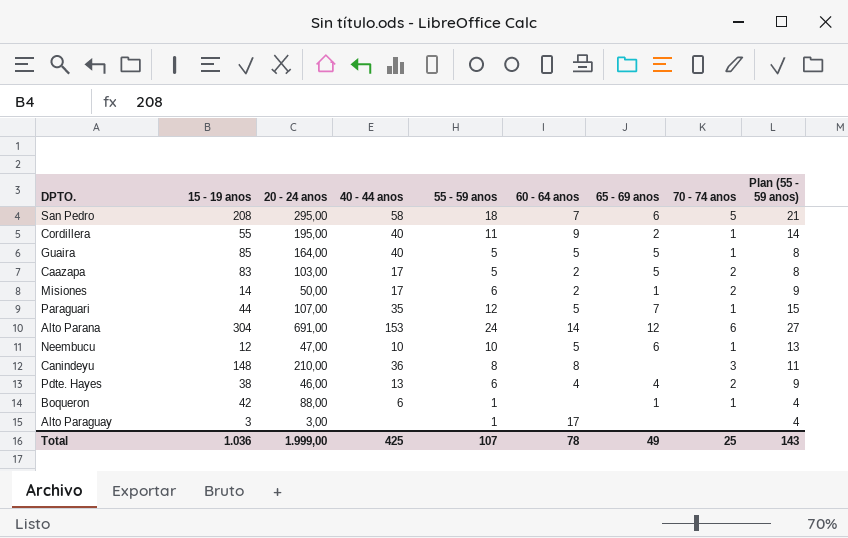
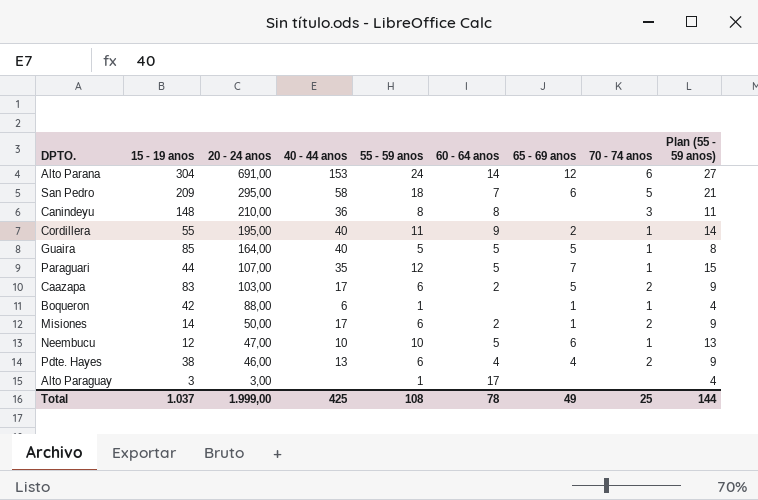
row order: none -> 20 - 24 anos descending
San Pedro | 15 - 19 anos: 208 -> 209
Caazapa | 55 - 59 anos: 5 -> 6
Caazapa | Plan (55 - 59 anos): 8 -> 9
Total | 15 - 19 anos: 1.036 -> 1.037
Total | 55 - 59 anos: 107 -> 108
Total | Plan (55 - 59 anos): 143 -> 144

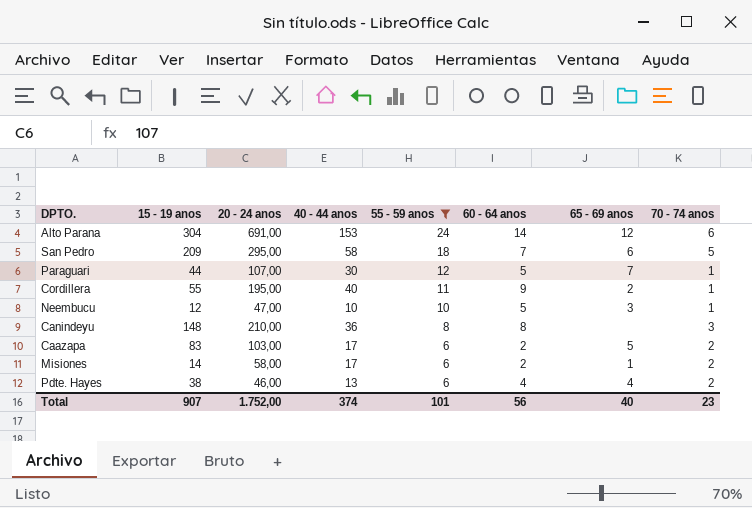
filter: none -> 55 - 59 anos >= 6
row order: 20 - 24 anos descending -> 55 - 59 anos descending
column Plan (55 - 59 anos) | formula: [55 - 59 anos] + 3 -> none
Paraguari | 40 - 44 anos: 35 -> 30
Neembucu | 65 - 69 anos: 6 -> 3
Misiones | 20 - 24 anos: 50,00 -> 58,00
Total | 15 - 19 anos: 1.037 -> 907
Total | 20 - 24 anos: 1.999,00 -> 1.752,00
Total | 40 - 44 anos: 425 -> 374
Total | 55 - 59 anos: 108 -> 101
Total | 60 - 64 anos: 78 -> 56
Total | 65 - 69 anos: 49 -> 40
Total | 70 - 74 anos: 25 -> 23

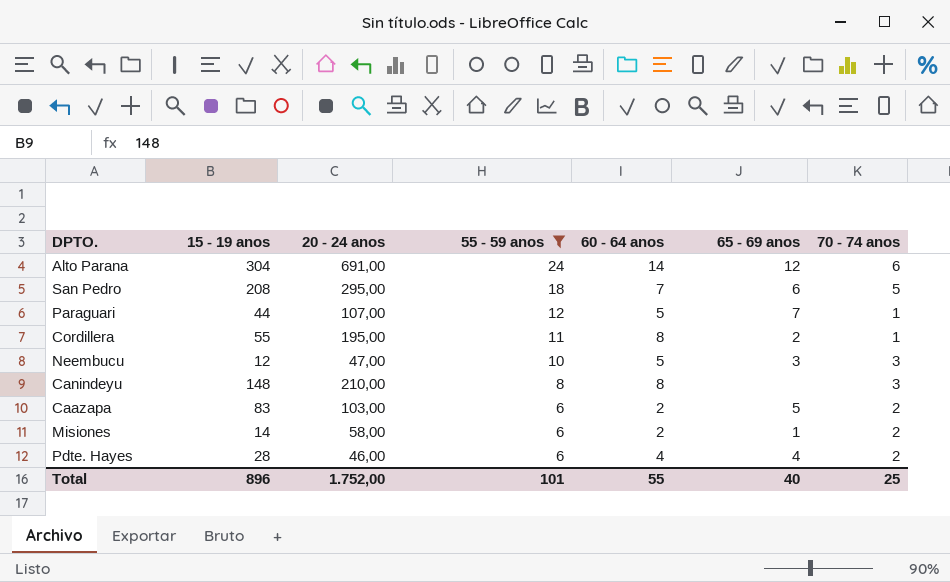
column 40 - 44 anos | position: 4 -> none
San Pedro | 15 - 19 anos: 209 -> 208
Cordillera | 60 - 64 anos: 9 -> 8
Neembucu | 70 - 74 anos: 1 -> 3
Pdte. Hayes | 15 - 19 anos: 38 -> 28
Total | 15 - 19 anos: 907 -> 896
Total | 60 - 64 anos: 56 -> 55
Total | 70 - 74 anos: 23 -> 25

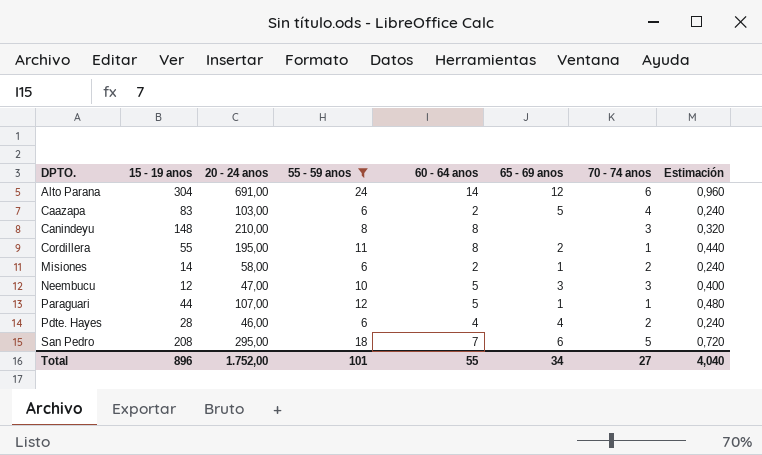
row order: 55 - 59 anos descending -> DPTO. ascending
column Estimación | formula: none -> [55 - 59 anos] * 0,04
Caazapa | 70 - 74 anos: 2 -> 4
Paraguari | 65 - 69 anos: 7 -> 1
Total | 65 - 69 anos: 40 -> 34
Total | 70 - 74 anos: 25 -> 27

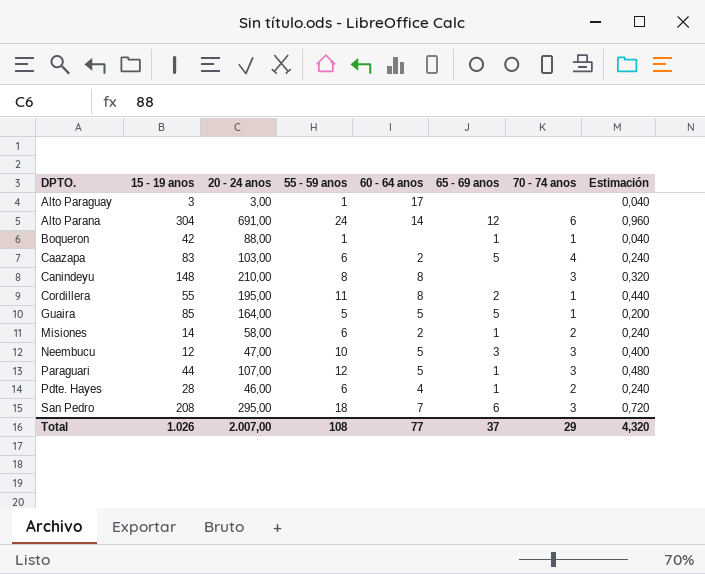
filter: 55 - 59 anos >= 6 -> none
Paraguari | 70 - 74 anos: 1 -> 3
Pdte. Hayes | 65 - 69 anos: 4 -> 1
San Pedro | 70 - 74 anos: 5 -> 3
Total | 15 - 19 anos: 896 -> 1.026
Total | 20 - 24 anos: 1.752,00 -> 2.007,00
Total | 55 - 59 anos: 101 -> 108
Total | 60 - 64 anos: 55 -> 77
Total | 65 - 69 anos: 34 -> 37
Total | 70 - 74 anos: 27 -> 29
Total | Estimación: 4,040 -> 4,320

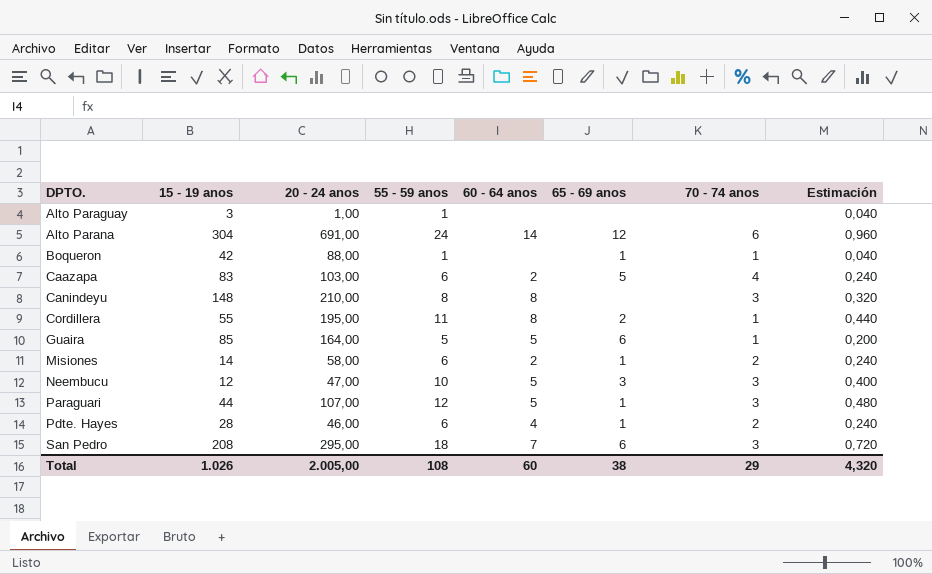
Alto Paraguay | 20 - 24 anos: 3,00 -> 1,00
Alto Paraguay | 60 - 64 anos: 17 -> none
Guaira | 65 - 69 anos: 5 -> 6
Total | 20 - 24 anos: 2.007,00 -> 2.005,00
Total | 60 - 64 anos: 77 -> 60
Total | 65 - 69 anos: 37 -> 38

